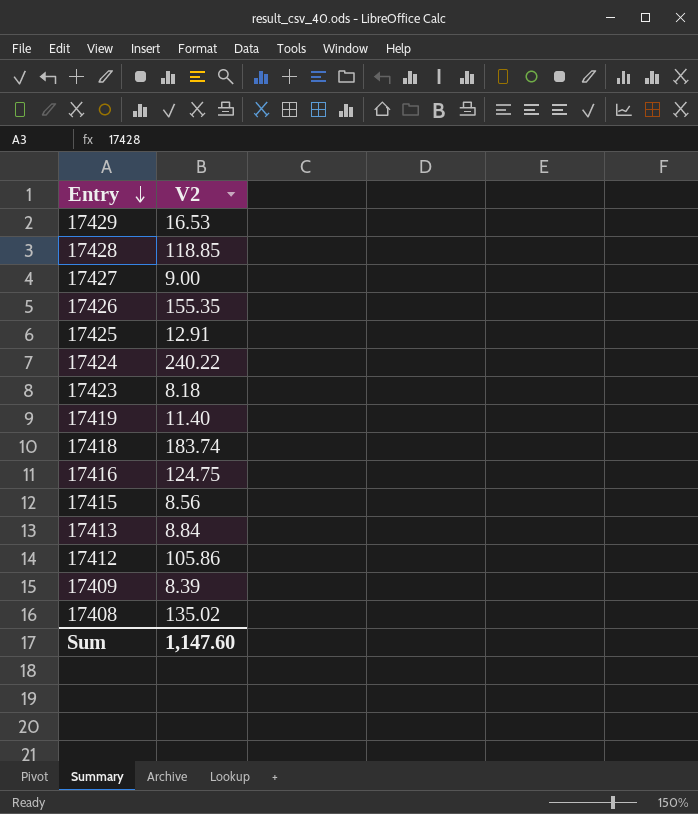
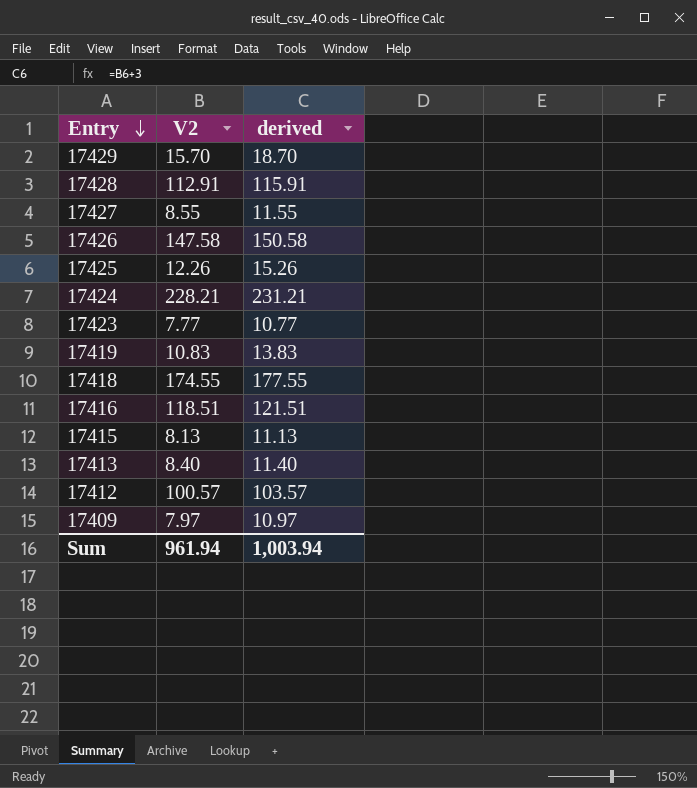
column derived | formula: none -> [V2] + 3
row 17408: 135.02 -> none
17429 | V2: 16.53 -> 15.70
17428 | V2: 118.85 -> 112.91
17427 | V2: 9.00 -> 8.55
17426 | V2: 155.35 -> 147.58
17425 | V2: 12.91 -> 12.26
17424 | V2: 240.22 -> 228.21
17423 | V2: 8.18 -> 7.77
17419 | V2: 11.40 -> 10.83
17418 | V2: 183.74 -> 174.55
17416 | V2: 124.75 -> 118.51
17415 | V2: 8.56 -> 8.13
17413 | V2: 8.84 -> 8.40
17412 | V2: 105.86 -> 100.57
17409 | V2: 8.39 -> 7.97
Sum | V2: 1,147.60 -> 961.94

